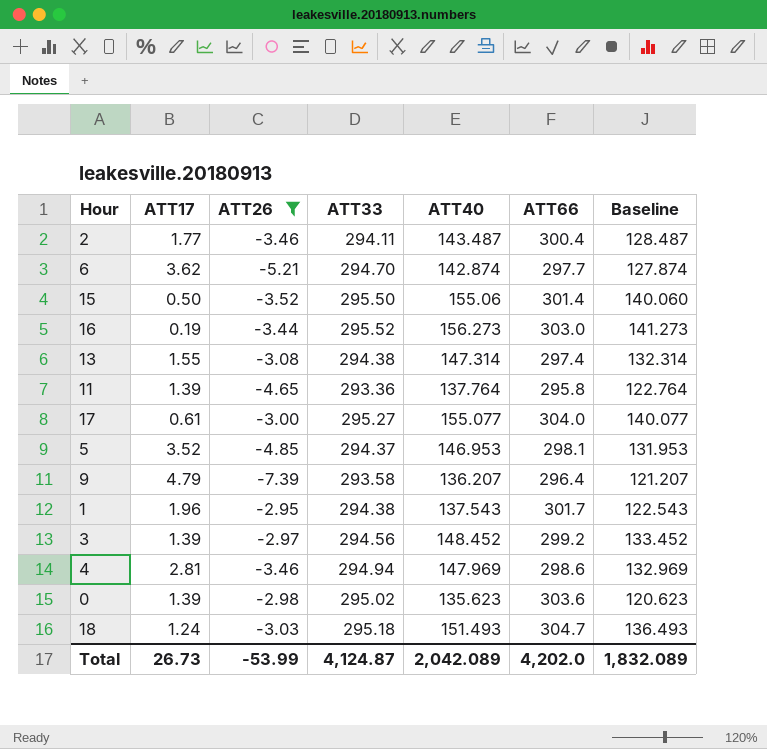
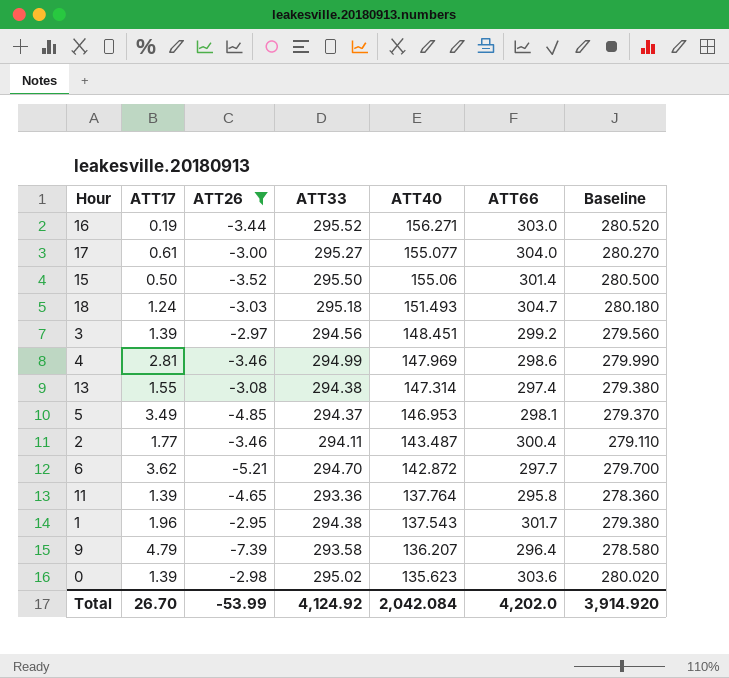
row order: none -> ATT40 descending
column Baseline | formula: [ATT40] - 15 -> [ATT33] - 15
16 | ATT40: 156.273 -> 156.271
3 | ATT40: 148.452 -> 148.451
4 | ATT33: 294.94 -> 294.99
5 | ATT17: 3.52 -> 3.49
6 | ATT40: 142.874 -> 142.872
Total | ATT17: 26.73 -> 26.70
Total | ATT33: 4,124.87 -> 4,124.92
Total | ATT40: 2,042.089 -> 2,042.084
Total | Baseline: 1,832.089 -> 3,914.920

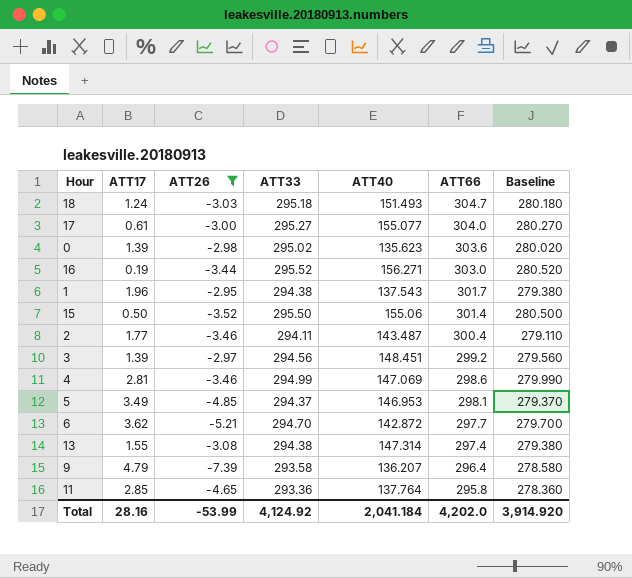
row order: ATT40 descending -> ATT66 descending
4 | ATT40: 147.969 -> 147.069
11 | ATT17: 1.39 -> 2.85
Total | ATT17: 26.70 -> 28.16
Total | ATT40: 2,042.084 -> 2,041.184

